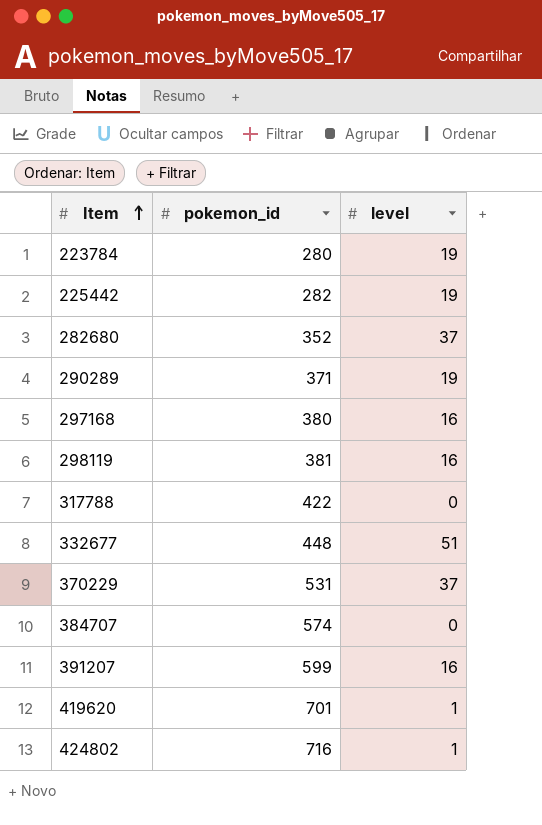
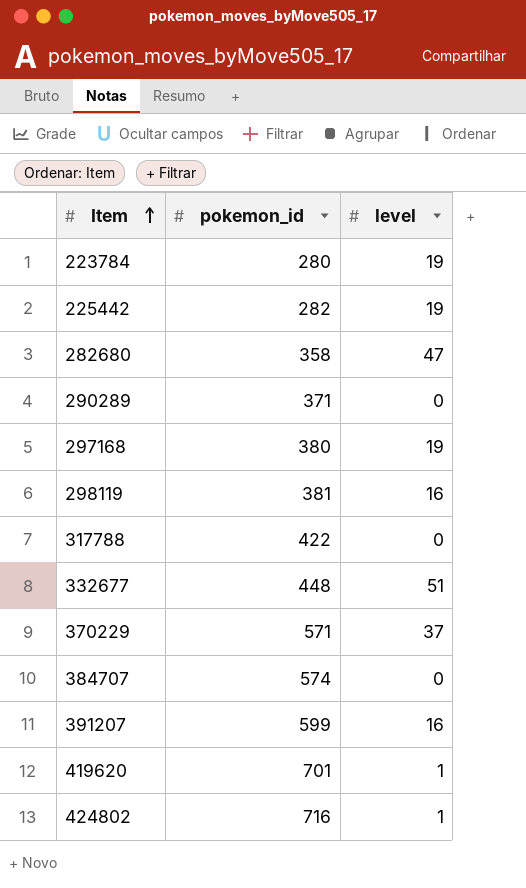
282680 | pokemon_id: 352 -> 358
282680 | level: 37 -> 47
290289 | level: 19 -> 0
297168 | level: 16 -> 19
370229 | pokemon_id: 531 -> 571

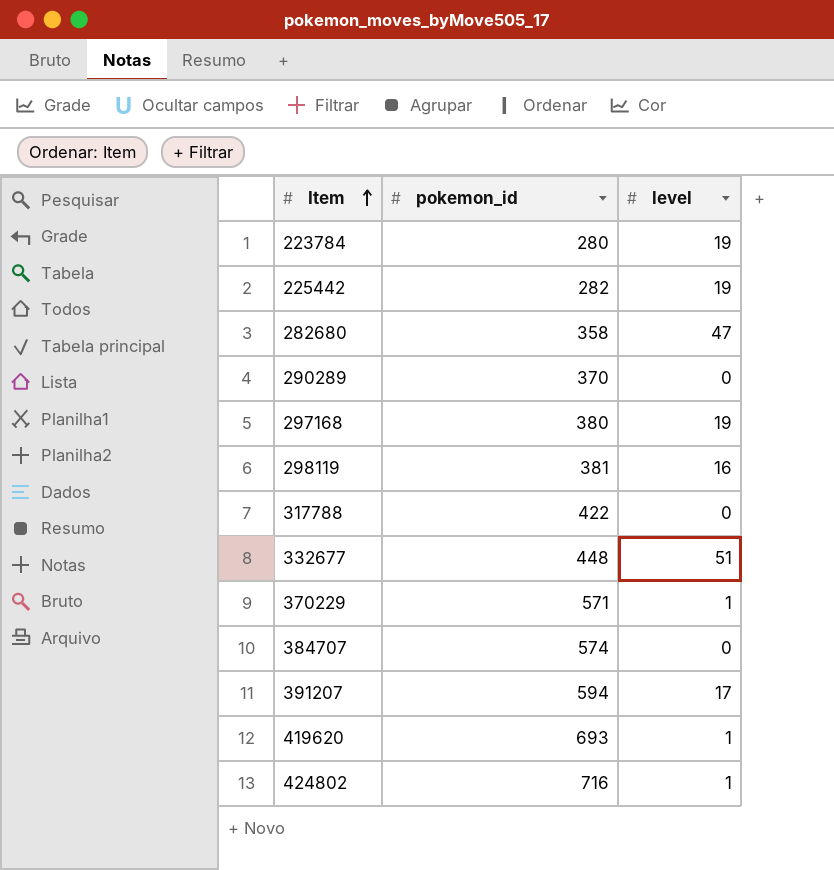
290289 | pokemon_id: 371 -> 370
370229 | level: 37 -> 1
391207 | pokemon_id: 599 -> 594
391207 | level: 16 -> 17
419620 | pokemon_id: 701 -> 693

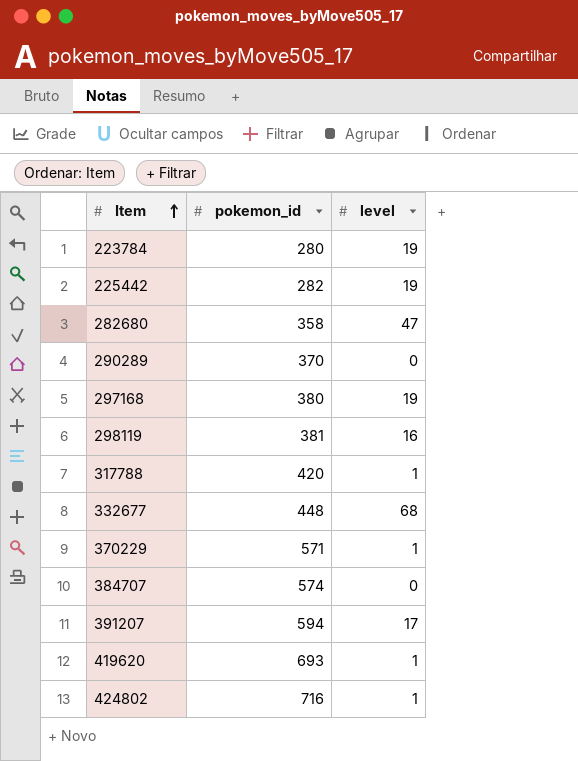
317788 | pokemon_id: 422 -> 420
317788 | level: 0 -> 1
332677 | level: 51 -> 68

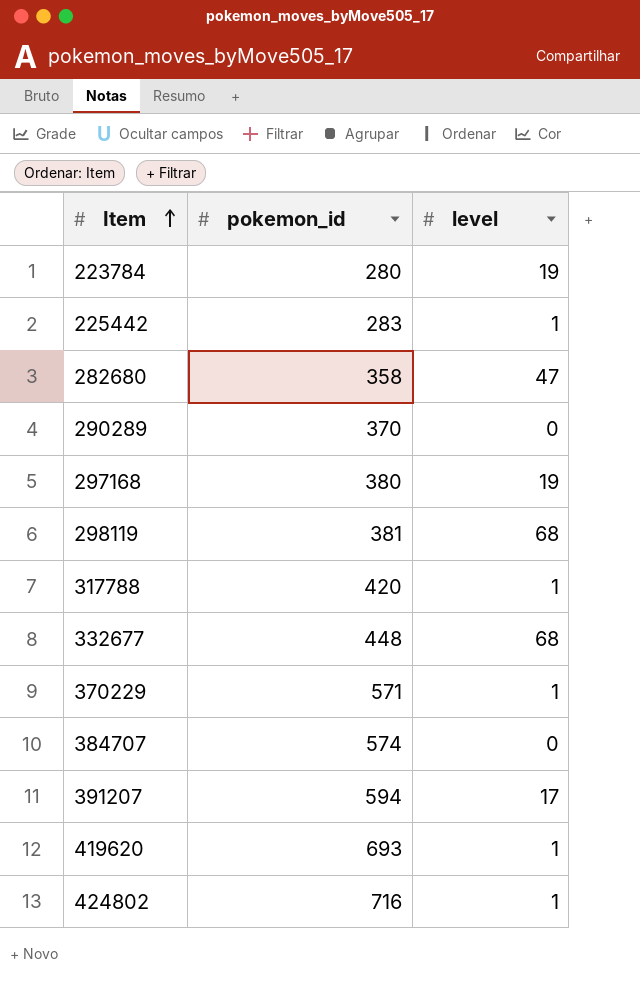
225442 | pokemon_id: 282 -> 283
225442 | level: 19 -> 1
298119 | level: 16 -> 68

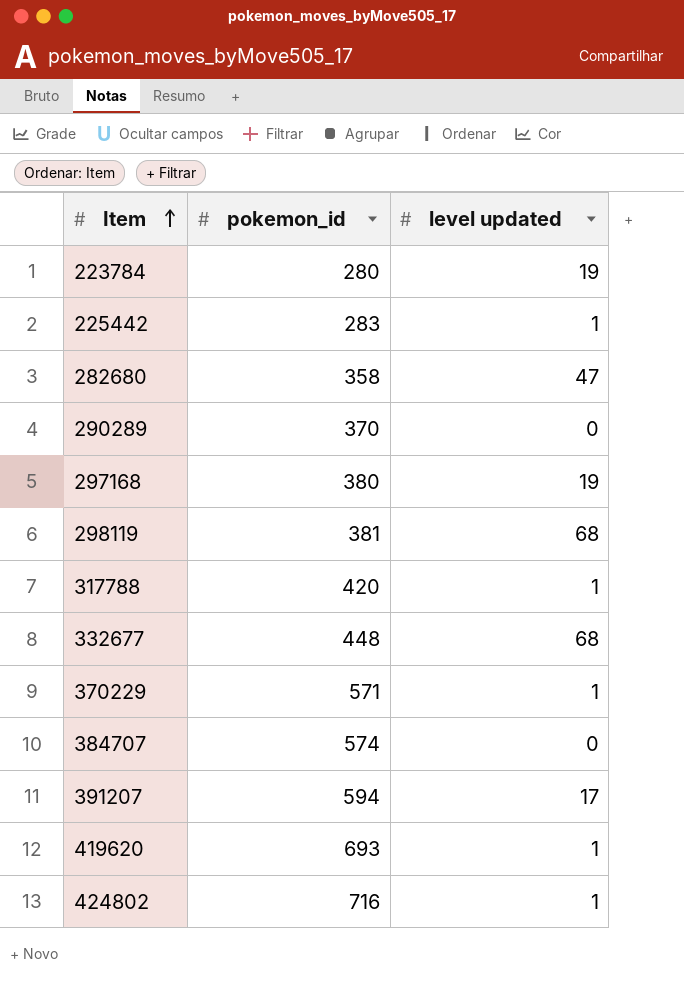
column name: level -> level updated

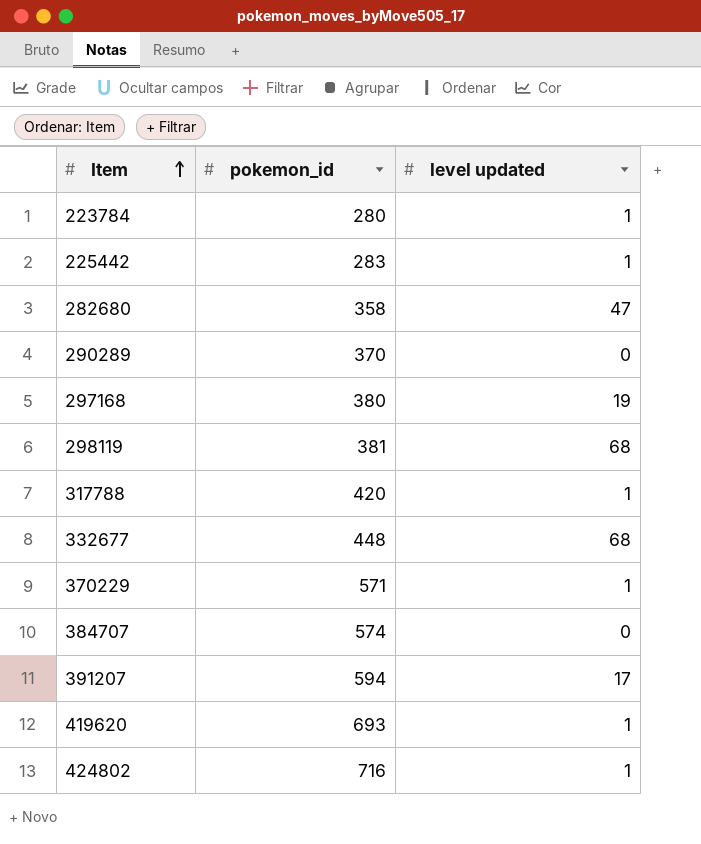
223784 | level updated: 19 -> 1

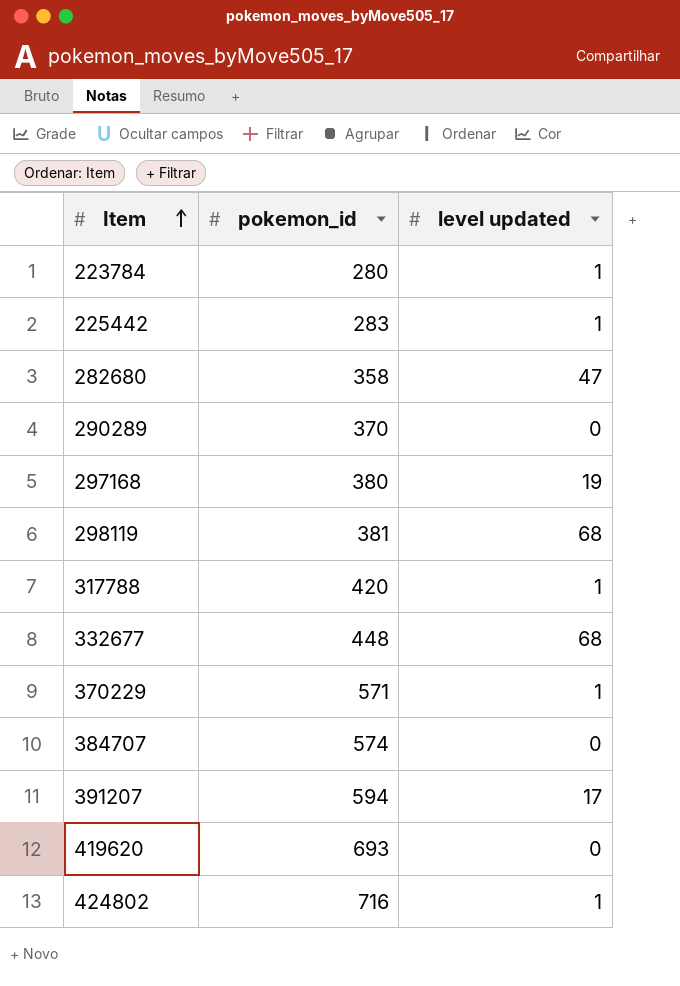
419620 | level updated: 1 -> 0

